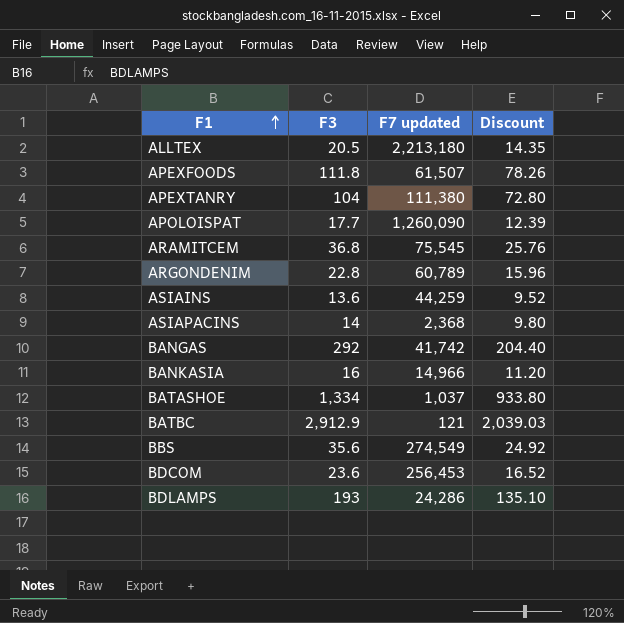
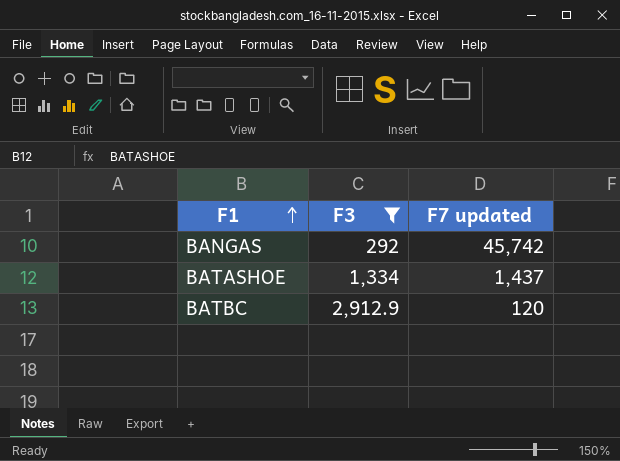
filter: none -> F3 >= 292
column Discount | formula: [F3] * 0.7 -> none
BANGAS | F7 updated: 41,742 -> 45,742
BATASHOE | F7 updated: 1,037 -> 1,437
BATBC | F7 updated: 121 -> 120

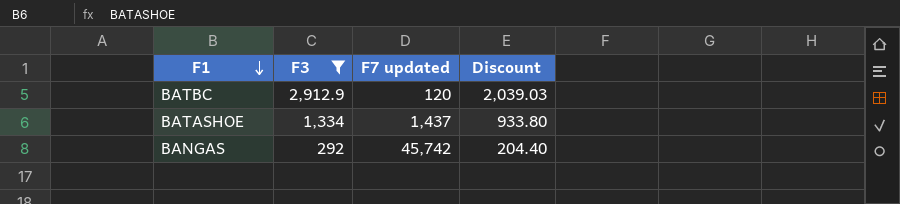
row order: F1 ascending -> F1 descending
column Discount | formula: none -> [F3] * 0.7

